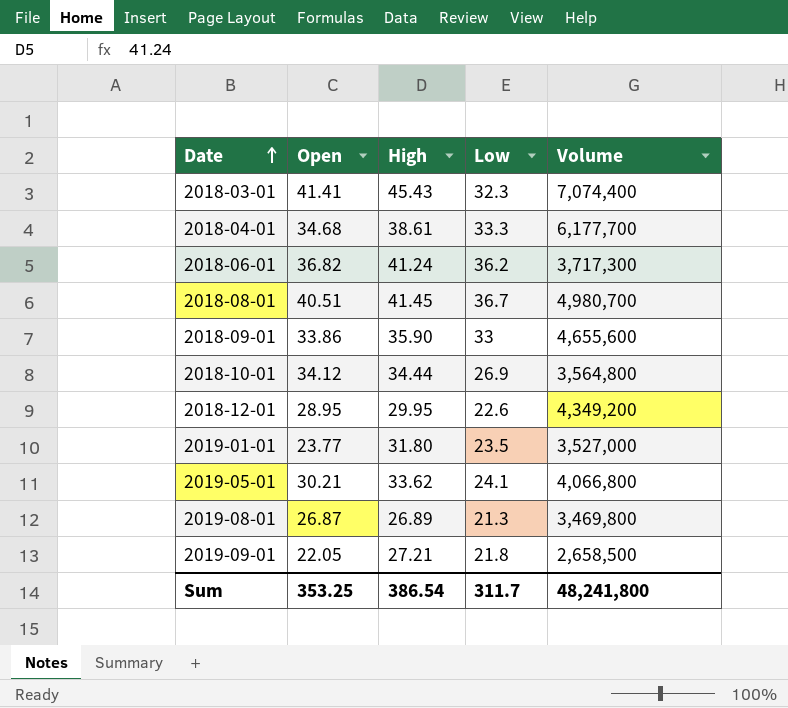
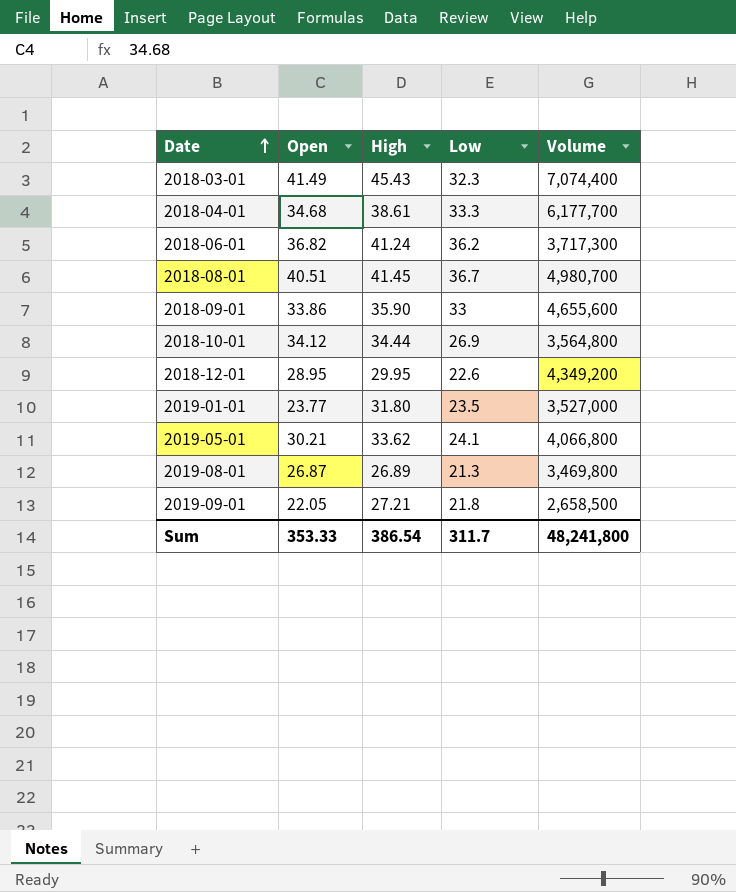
2018-03-01 | Open: 41.41 -> 41.49
Sum | Open: 353.25 -> 353.33

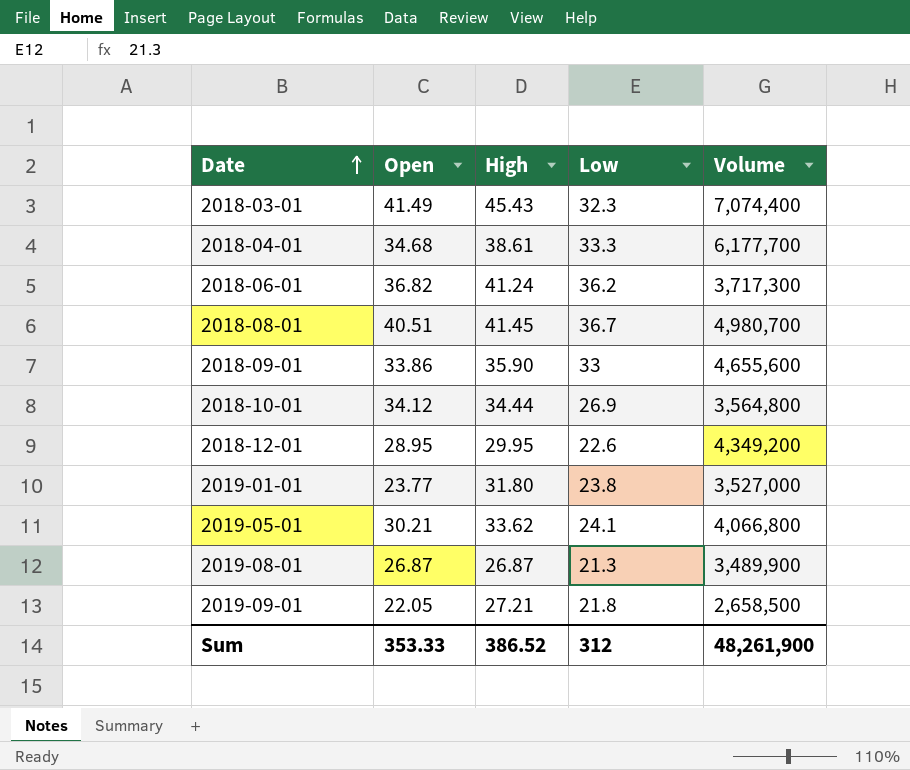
2019-01-01 | Low: 23.5 -> 23.8
2019-08-01 | High: 26.89 -> 26.87
2019-08-01 | Volume: 3,469,800 -> 3,489,900
Sum | High: 386.54 -> 386.52
Sum | Low: 311.7 -> 312
Sum | Volume: 48,241,800 -> 48,261,900

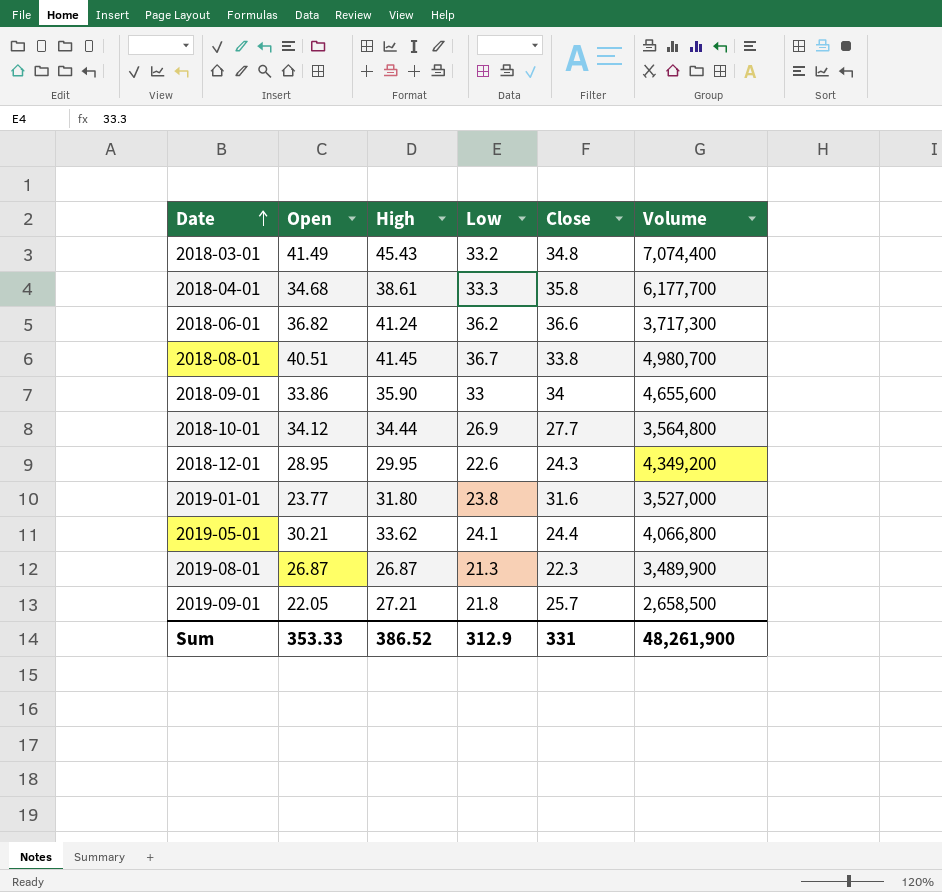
column Close | position: none -> 5
2018-03-01 | Low: 32.3 -> 33.2
Sum | Low: 312 -> 312.9

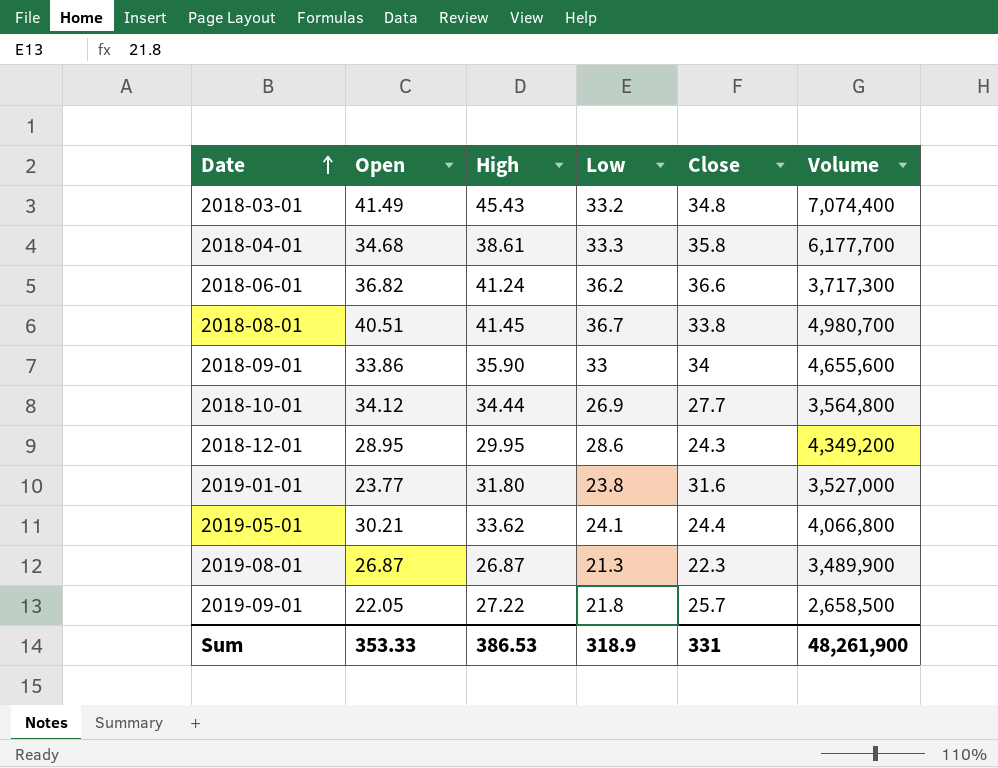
2018-12-01 | Low: 22.6 -> 28.6
2019-09-01 | High: 27.21 -> 27.22
Sum | High: 386.52 -> 386.53
Sum | Low: 312.9 -> 318.9

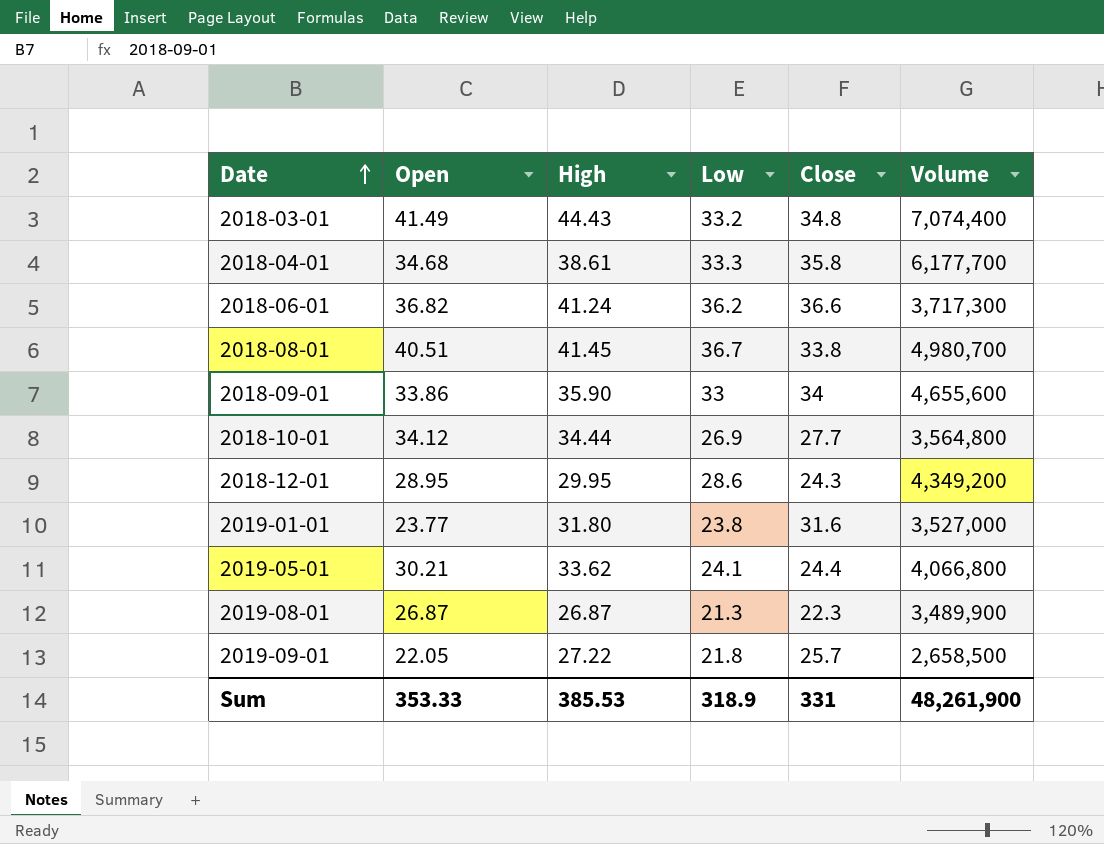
2018-03-01 | High: 45.43 -> 44.43
Sum | High: 386.53 -> 385.53

